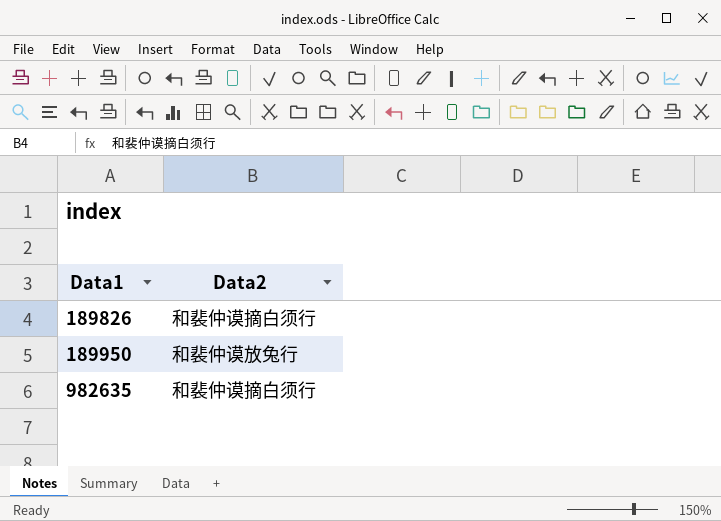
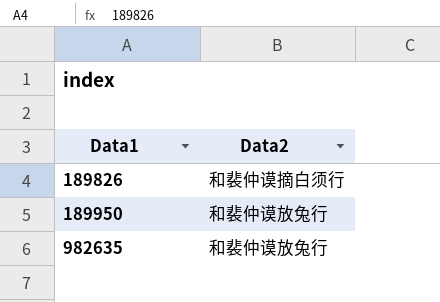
982635 | Data2: 和裴仲谟摘白须行 -> 和裴仲谟放兔行

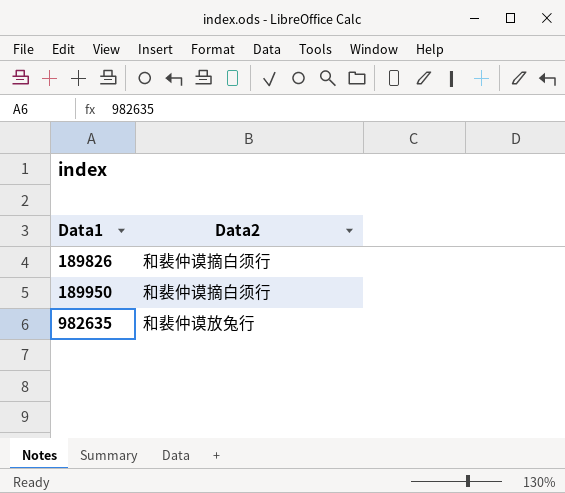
189950 | Data2: 和裴仲谟放兔行 -> 和裴仲谟摘白须行

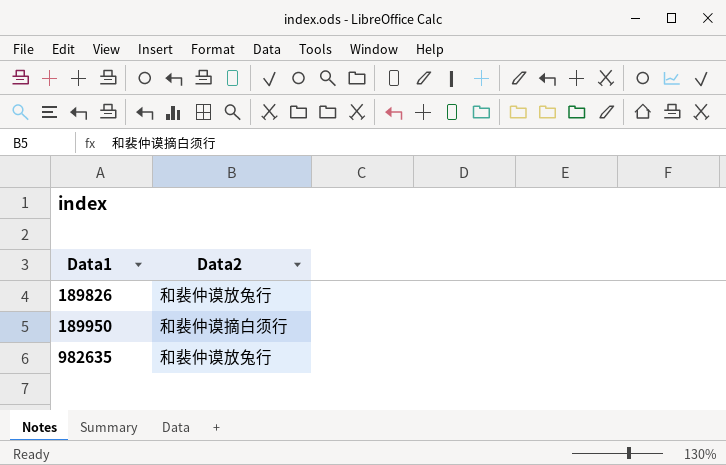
189826 | Data2: 和裴仲谟摘白须行 -> 和裴仲谟放兔行

